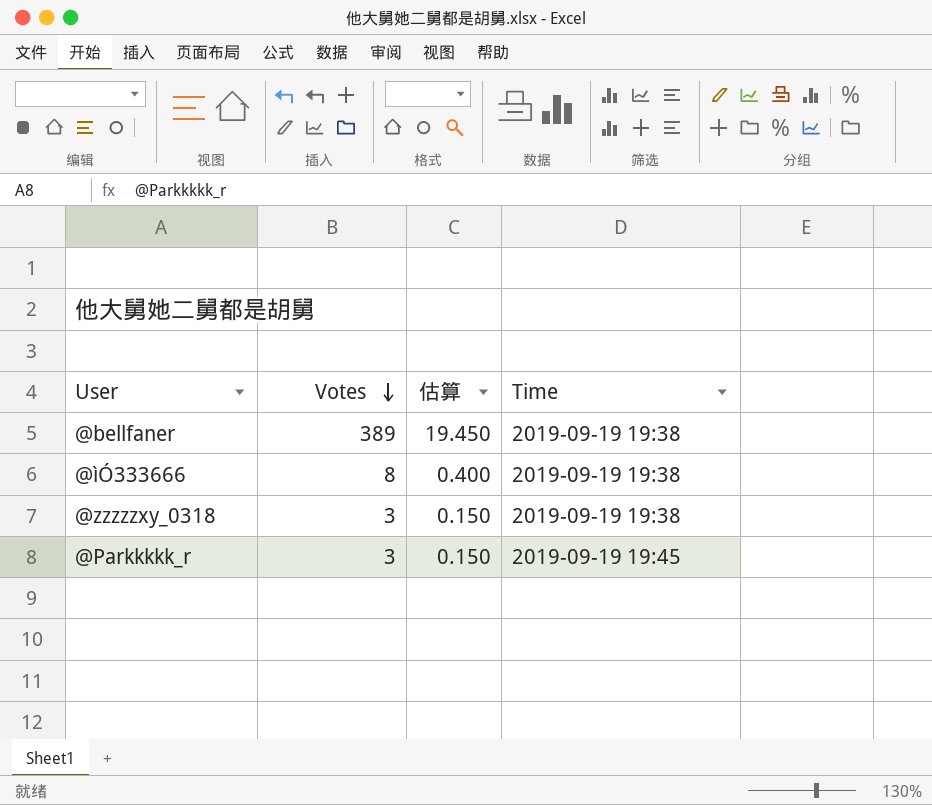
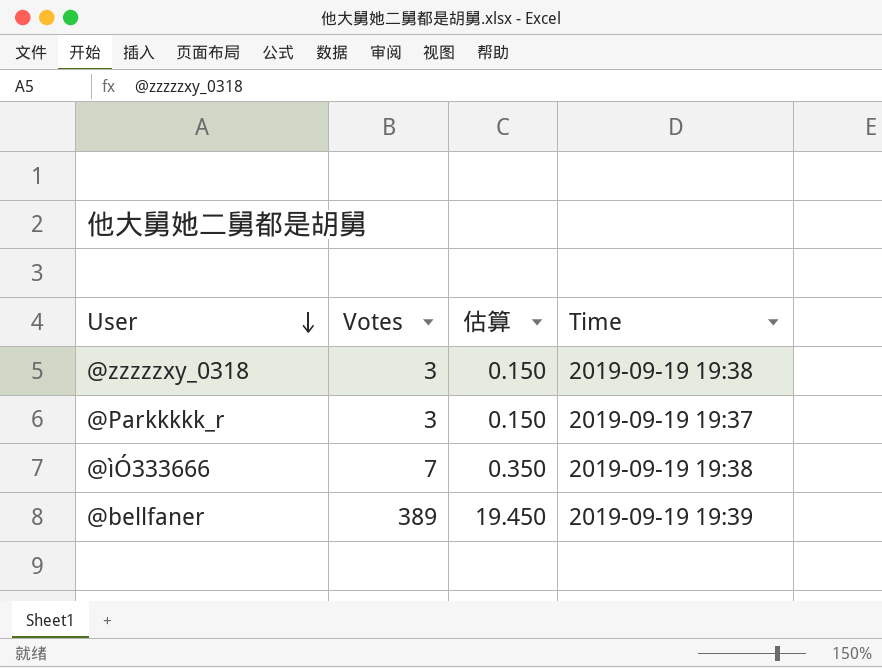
row order: Votes descending -> User descending
@Parkkkkk_r | Time: 2019-09-19 19:45 -> 2019-09-19 19:37
@ìÓ333666 | Votes: 8 -> 7
@ìÓ333666 | 估算: 0.400 -> 0.350
@bellfaner | Time: 2019-09-19 19:38 -> 2019-09-19 19:39

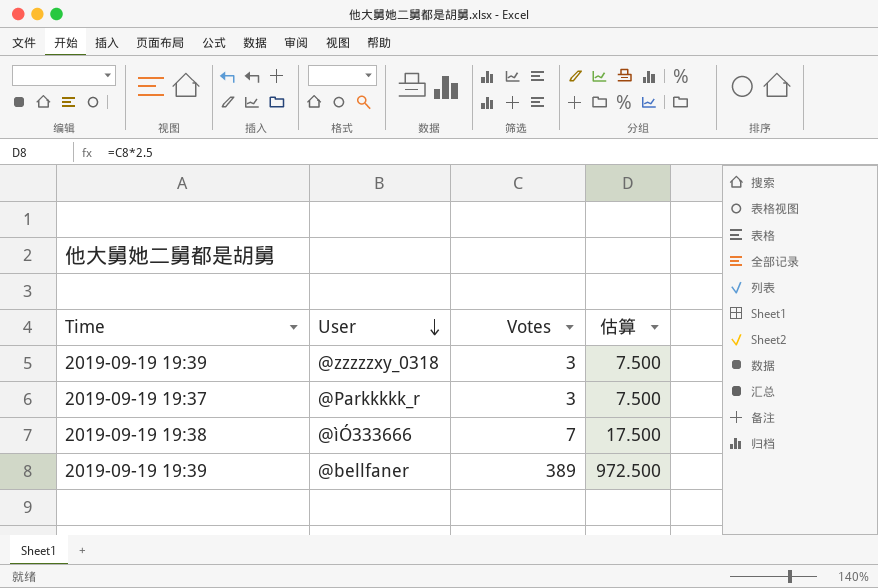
column Time | position: 4 -> 1
column 估算 | formula: [Votes] * 0.05 -> [Votes] * 2.5
@zzzzzxy_0318 | Time: 2019-09-19 19:38 -> 2019-09-19 19:39

